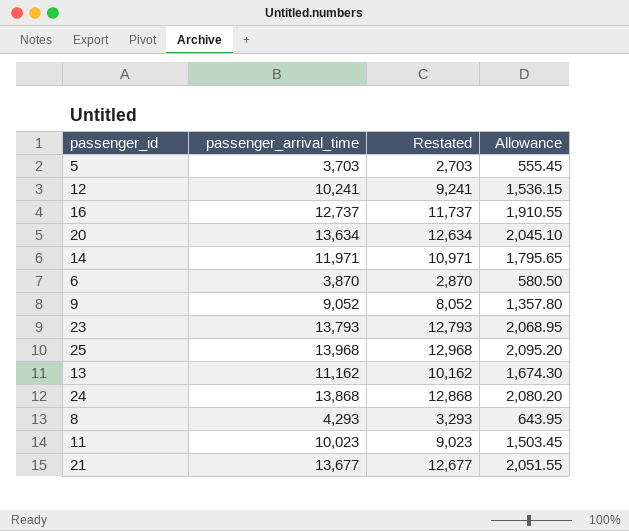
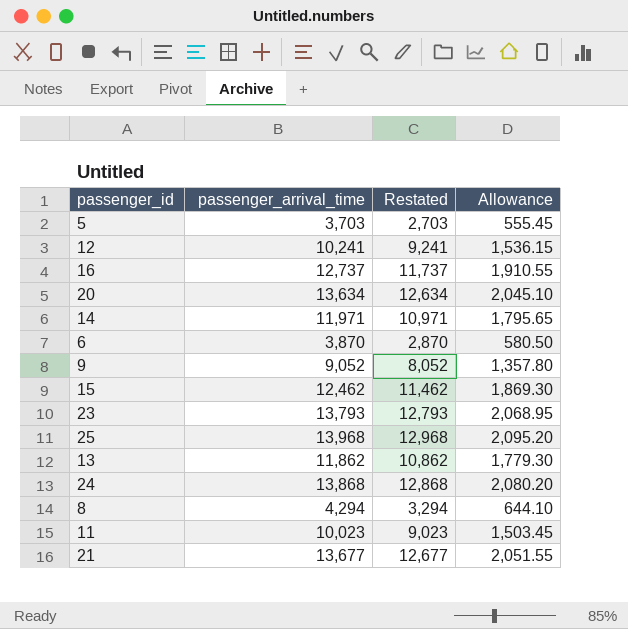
row 15: none -> 12,462 | 11,462 | 1,869.30
13 | passenger_arrival_time: 11,162 -> 11,862
13 | Restated: 10,162 -> 10,862
13 | Allowance: 1,674.30 -> 1,779.30
8 | passenger_arrival_time: 4,293 -> 4,294
8 | Restated: 3,293 -> 3,294
8 | Allowance: 643.95 -> 644.10

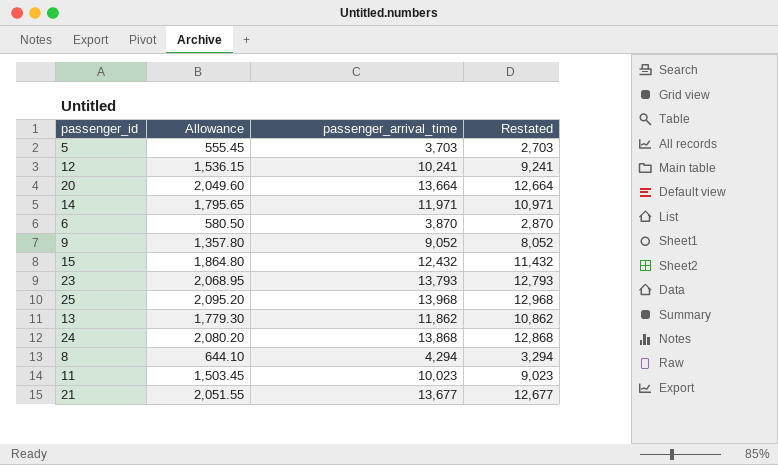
column Allowance | position: 4 -> 2
row 16: 12,737 | 11,737 | 1,910.55 -> none
20 | Allowance: 2,045.10 -> 2,049.60
20 | passenger_arrival_time: 13,634 -> 13,664
20 | Restated: 12,634 -> 12,664
15 | Allowance: 1,869.30 -> 1,864.80
15 | passenger_arrival_time: 12,462 -> 12,432
15 | Restated: 11,462 -> 11,432

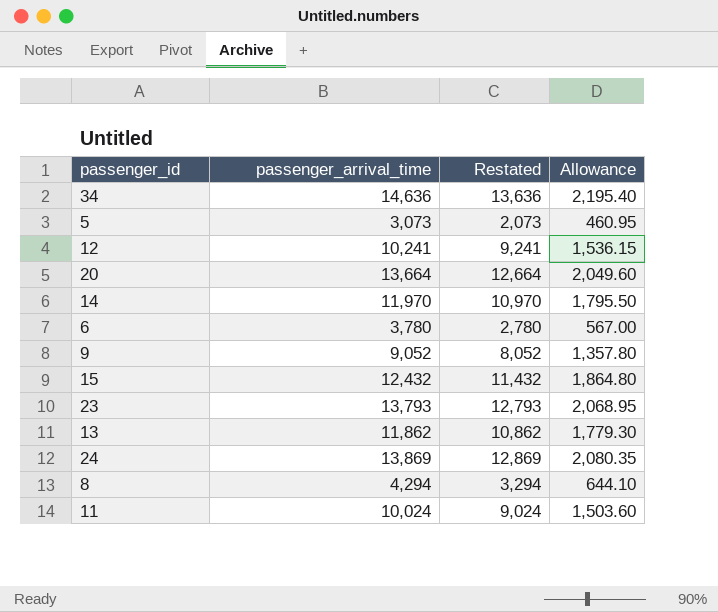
column Allowance | position: 2 -> 4
row 25: 2,095.20 | 13,968 | 12,968 -> none
row 21: 2,051.55 | 13,677 | 12,677 -> none
row 34: none -> 14,636 | 13,636 | 2,195.40
5 | passenger_arrival_time: 3,703 -> 3,073
5 | Restated: 2,703 -> 2,073
5 | Allowance: 555.45 -> 460.95
14 | passenger_arrival_time: 11,971 -> 11,970
14 | Restated: 10,971 -> 10,970
14 | Allowance: 1,795.65 -> 1,795.50
6 | passenger_arrival_time: 3,870 -> 3,780
6 | Restated: 2,870 -> 2,780
6 | Allowance: 580.50 -> 567.00
24 | passenger_arrival_time: 13,868 -> 13,869
24 | Restated: 12,868 -> 12,869
24 | Allowance: 2,080.20 -> 2,080.35
11 | passenger_arrival_time: 10,023 -> 10,024
11 | Restated: 9,023 -> 9,024
11 | Allowance: 1,503.45 -> 1,503.60

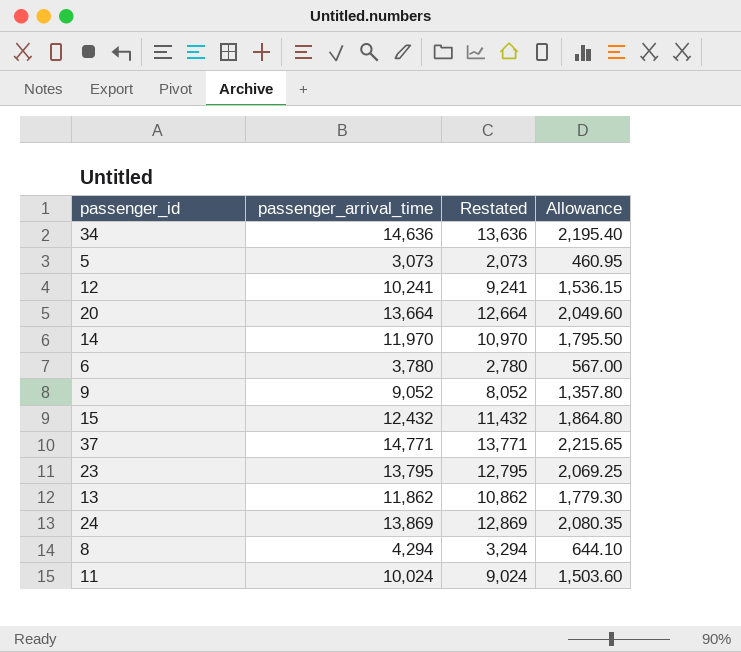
row 37: none -> 14,771 | 13,771 | 2,215.65
23 | passenger_arrival_time: 13,793 -> 13,795
23 | Restated: 12,793 -> 12,795
23 | Allowance: 2,068.95 -> 2,069.25

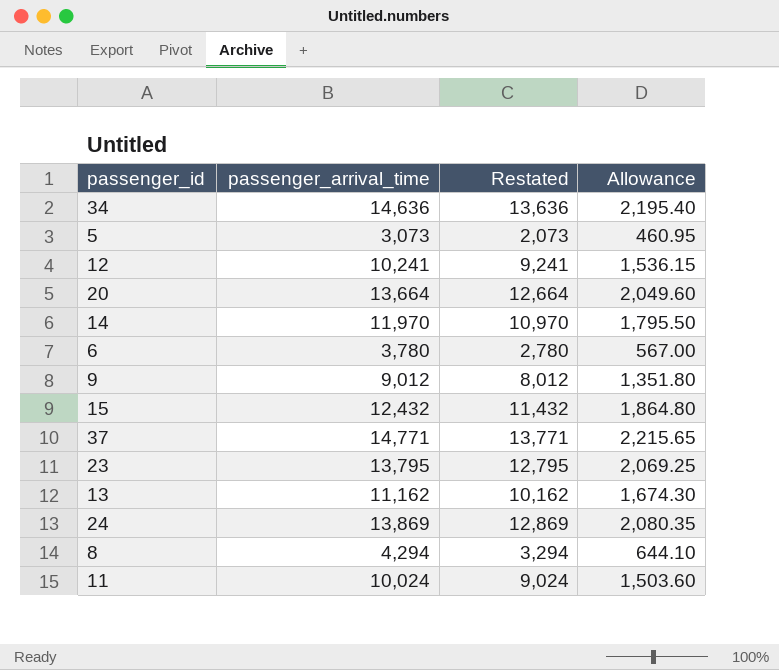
9 | passenger_arrival_time: 9,052 -> 9,012
9 | Restated: 8,052 -> 8,012
9 | Allowance: 1,357.80 -> 1,351.80
13 | passenger_arrival_time: 11,862 -> 11,162
13 | Restated: 10,862 -> 10,162
13 | Allowance: 1,779.30 -> 1,674.30

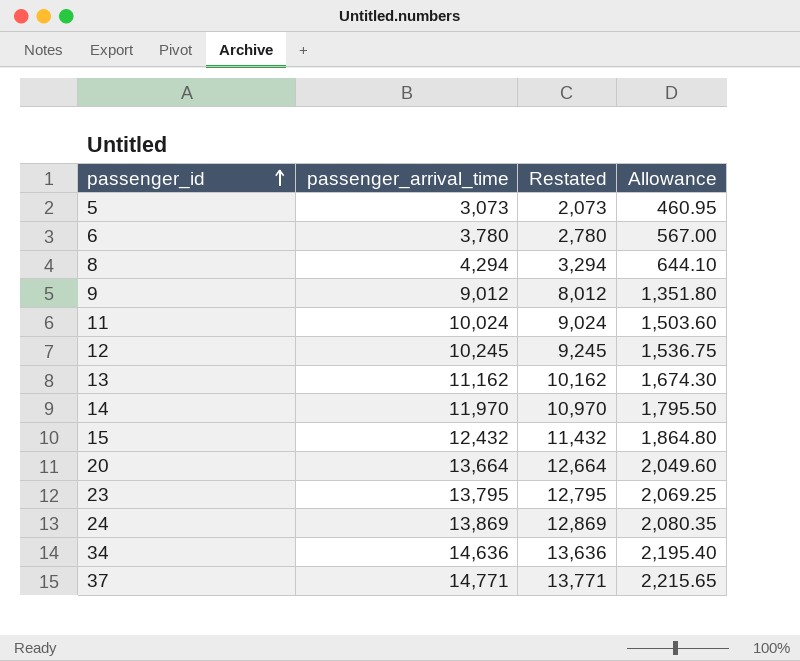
row order: none -> passenger_id ascending
12 | passenger_arrival_time: 10,241 -> 10,245
12 | Restated: 9,241 -> 9,245
12 | Allowance: 1,536.15 -> 1,536.75

